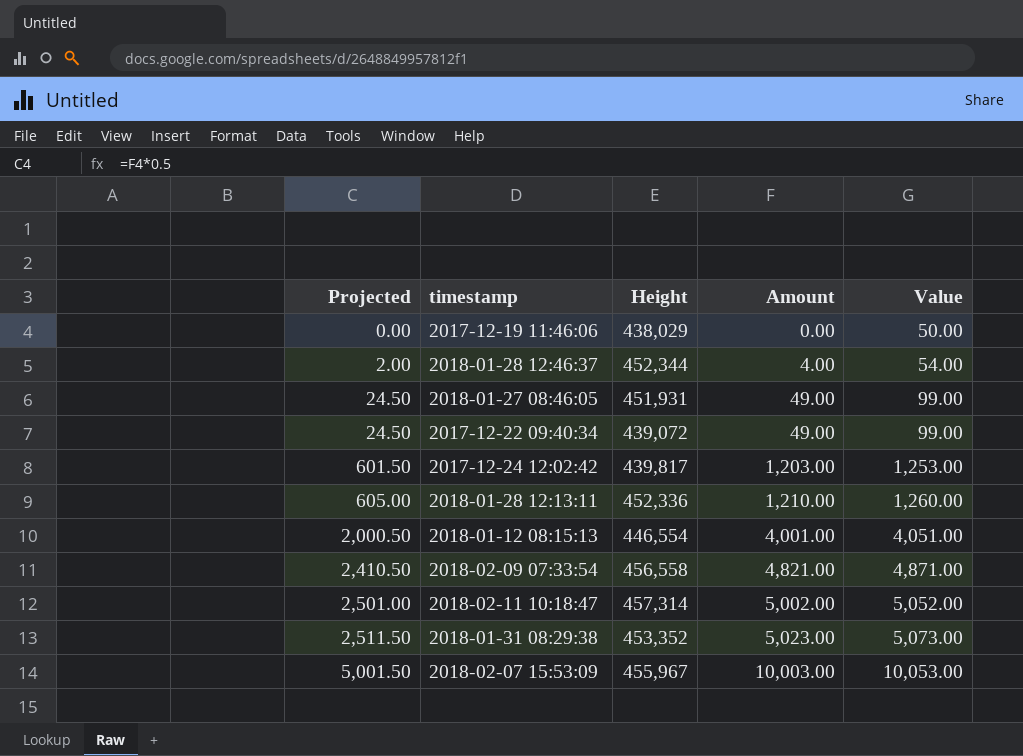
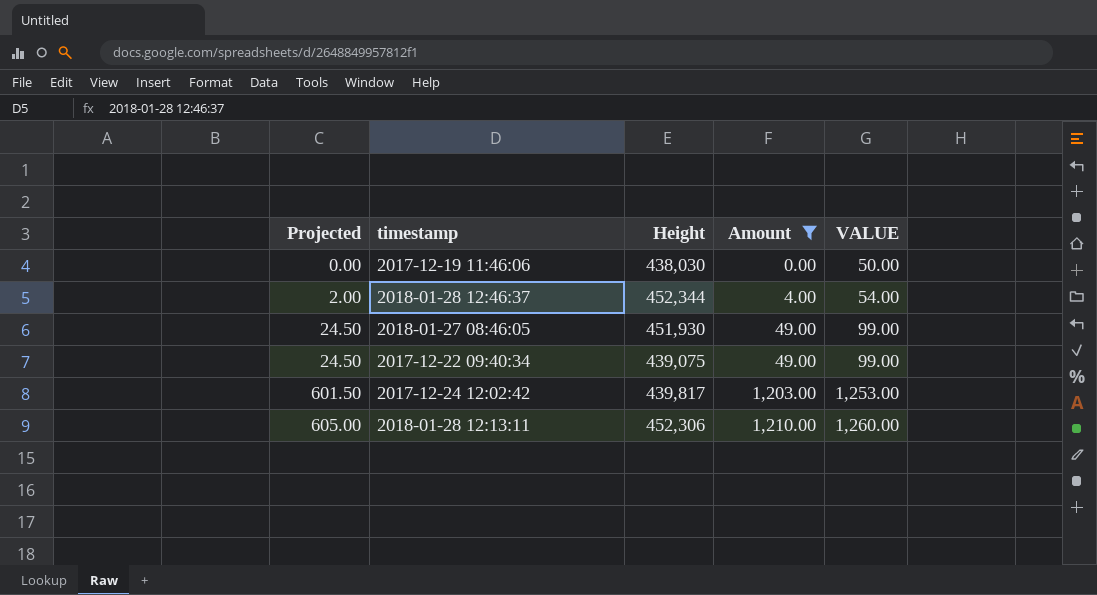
filter: none -> Amount <= 1,210.00
column name: Value -> VALUE
2017-12-19 11:46:06 | Height: 438,029 -> 438,030
2018-01-27 08:46:05 | Height: 451,931 -> 451,930
2017-12-22 09:40:34 | Height: 439,072 -> 439,075
2018-01-28 12:13:11 | Height: 452,336 -> 452,306

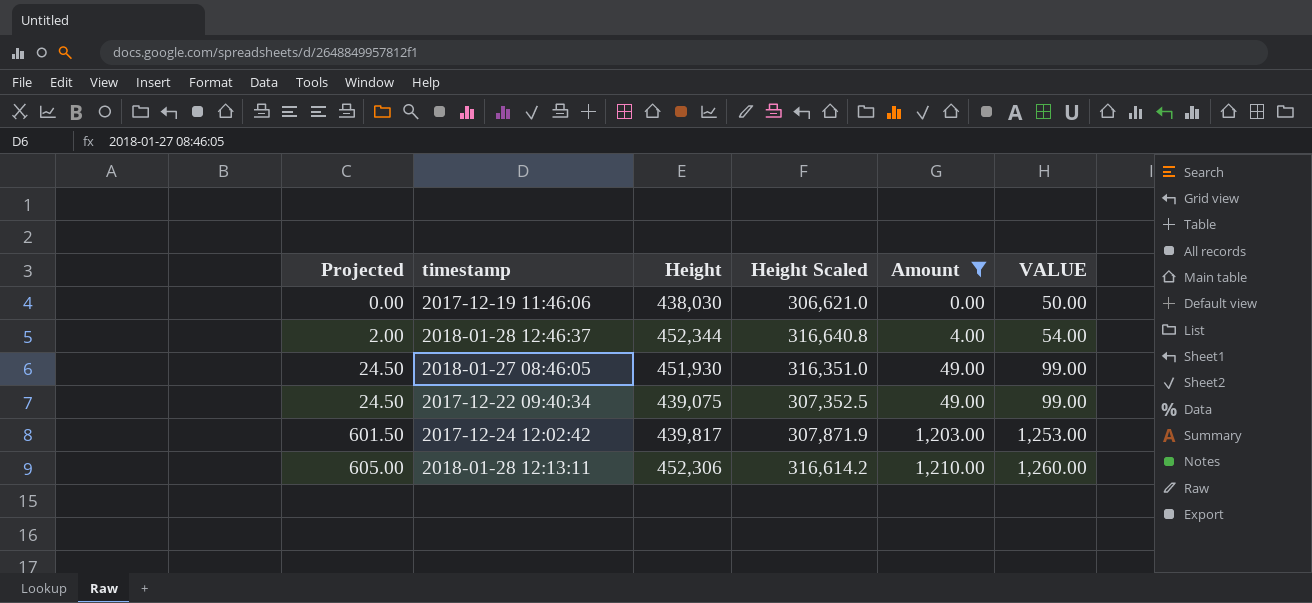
column Height Scaled | formula: none -> [Height] * 0.7

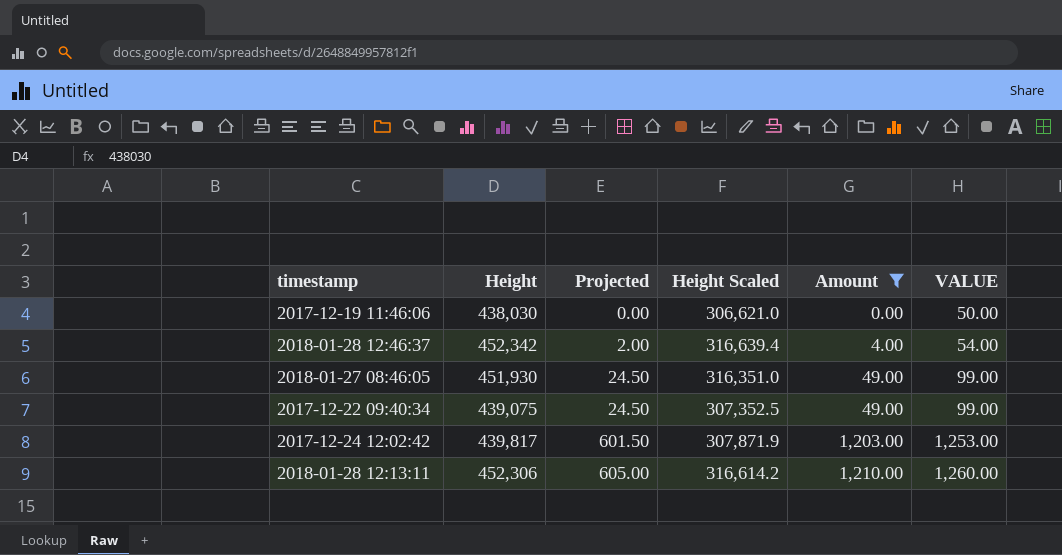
column Projected | position: 1 -> 3
2018-01-28 12:46:37 | Height: 452,344 -> 452,342
2018-01-28 12:46:37 | Height Scaled: 316,640.8 -> 316,639.4

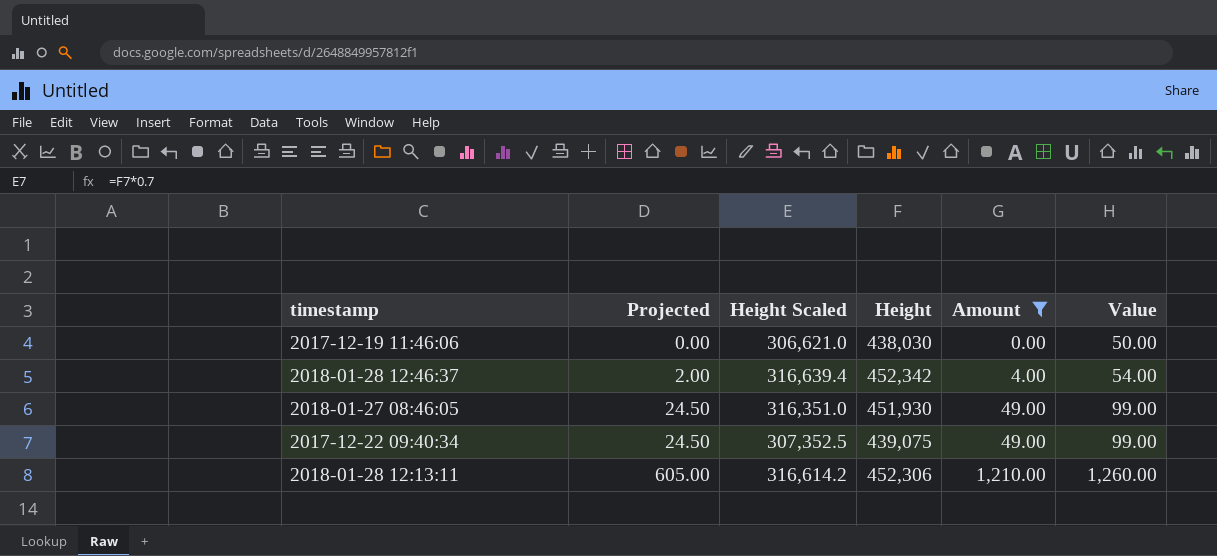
column Height | position: 2 -> 4
column name: VALUE -> Value
row 2017-12-24 12:02:42: 439,817 | 601.50 | 307,871.9 | 1,203.00 | 1,253.00 -> none

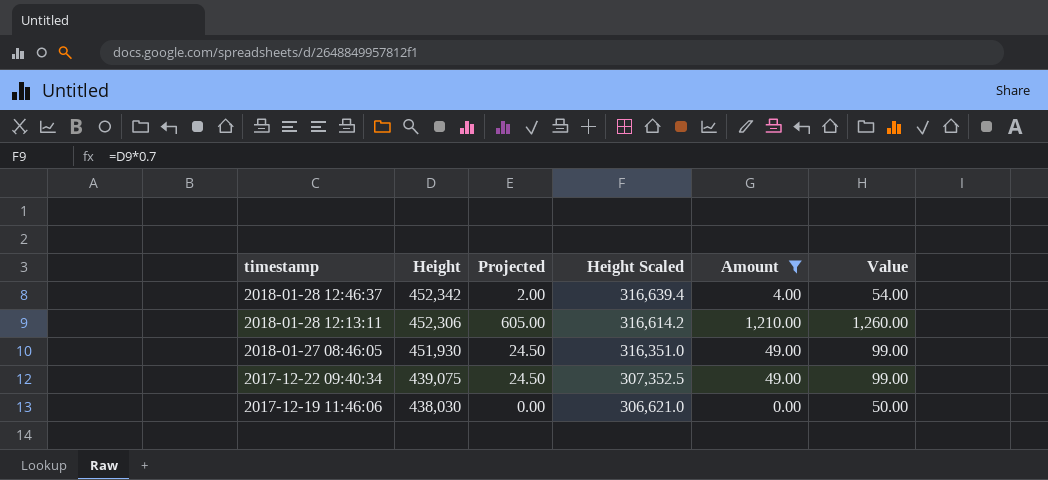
row order: Projected ascending -> timestamp descending
column Height | position: 4 -> 2

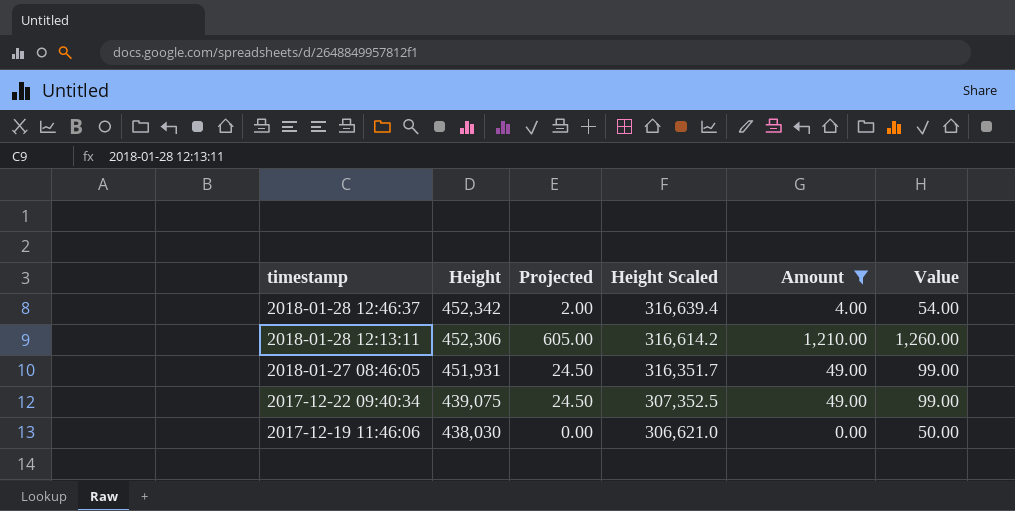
2018-01-27 08:46:05 | Height: 451,930 -> 451,931
2018-01-27 08:46:05 | Height Scaled: 316,351.0 -> 316,351.7

